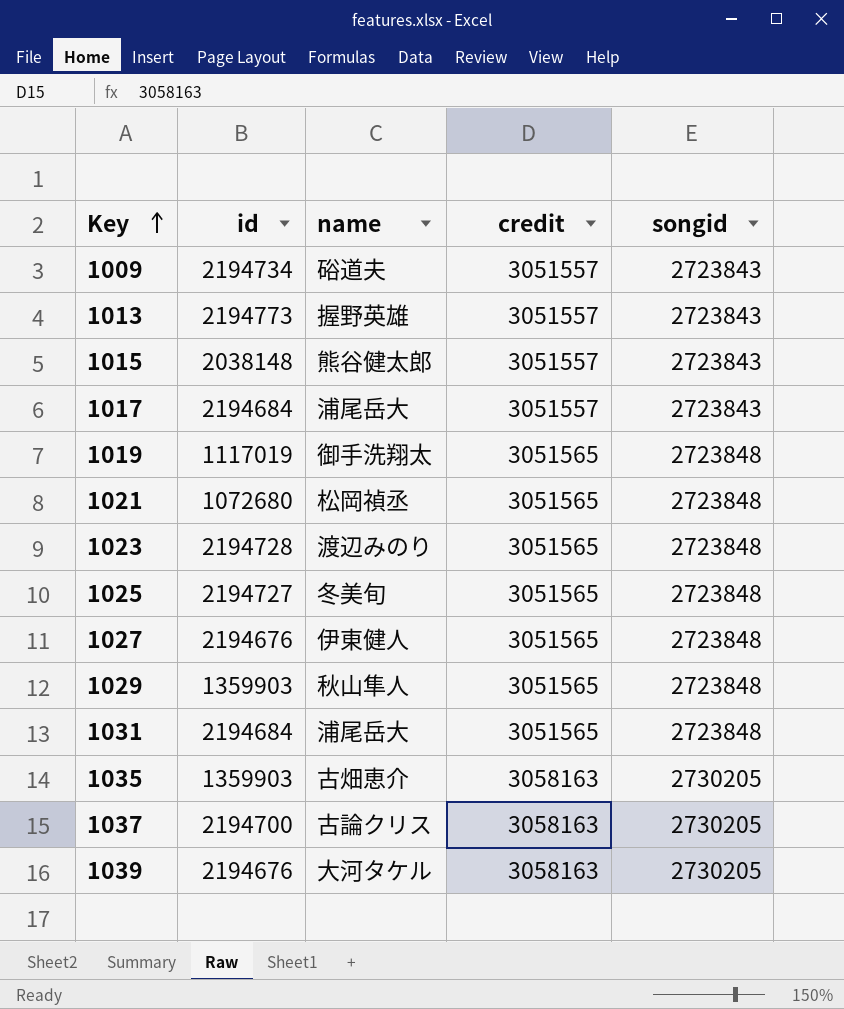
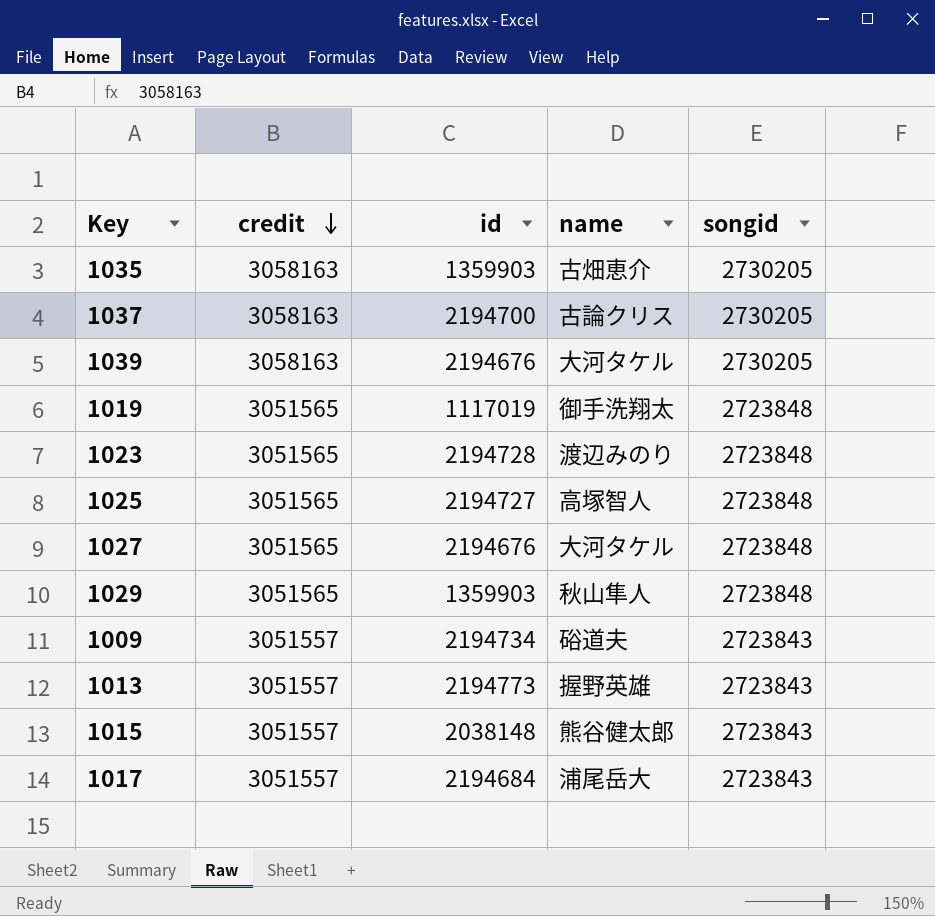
row order: Key ascending -> credit descending
column credit | position: 4 -> 2
row 1021: 1072680 | 松岡禎丞 | 3051565 | 2723848 -> none
row 1031: 2194684 | 浦尾岳大 | 3051565 | 2723848 -> none
1025 | name: 冬美旬 -> 高塚智人
1027 | name: 伊東健人 -> 大河タケル

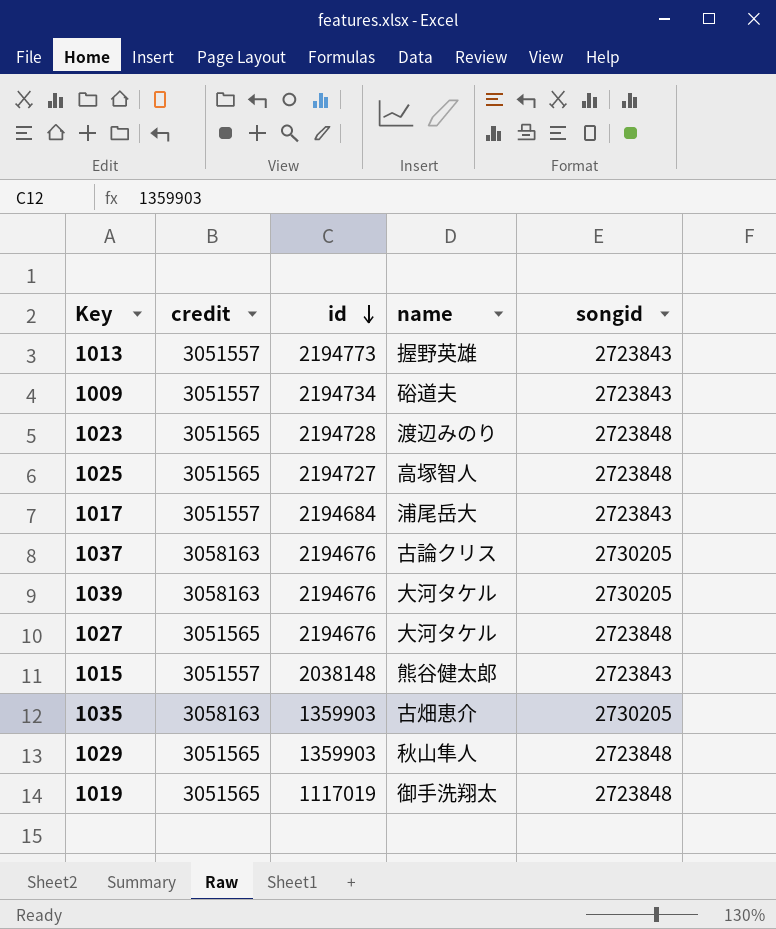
row order: credit descending -> id descending
1037 | id: 2194700 -> 2194676

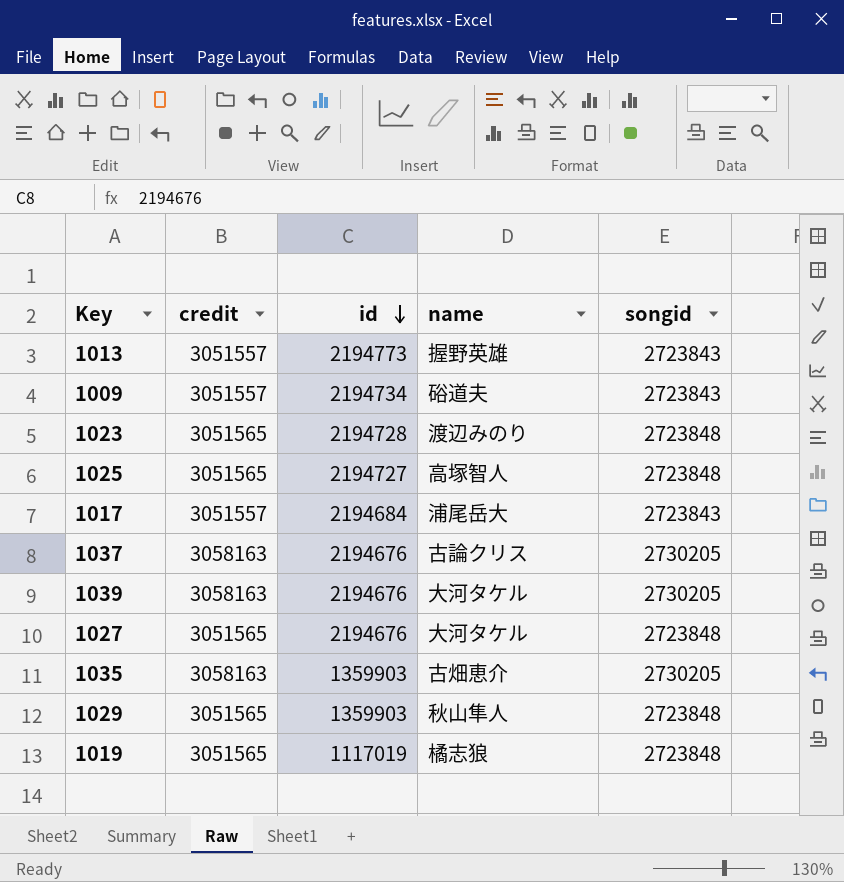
row 1015: 3051557 | 2038148 | 熊谷健太郎 | 2723843 -> none
1019 | name: 御手洗翔太 -> 橘志狼

